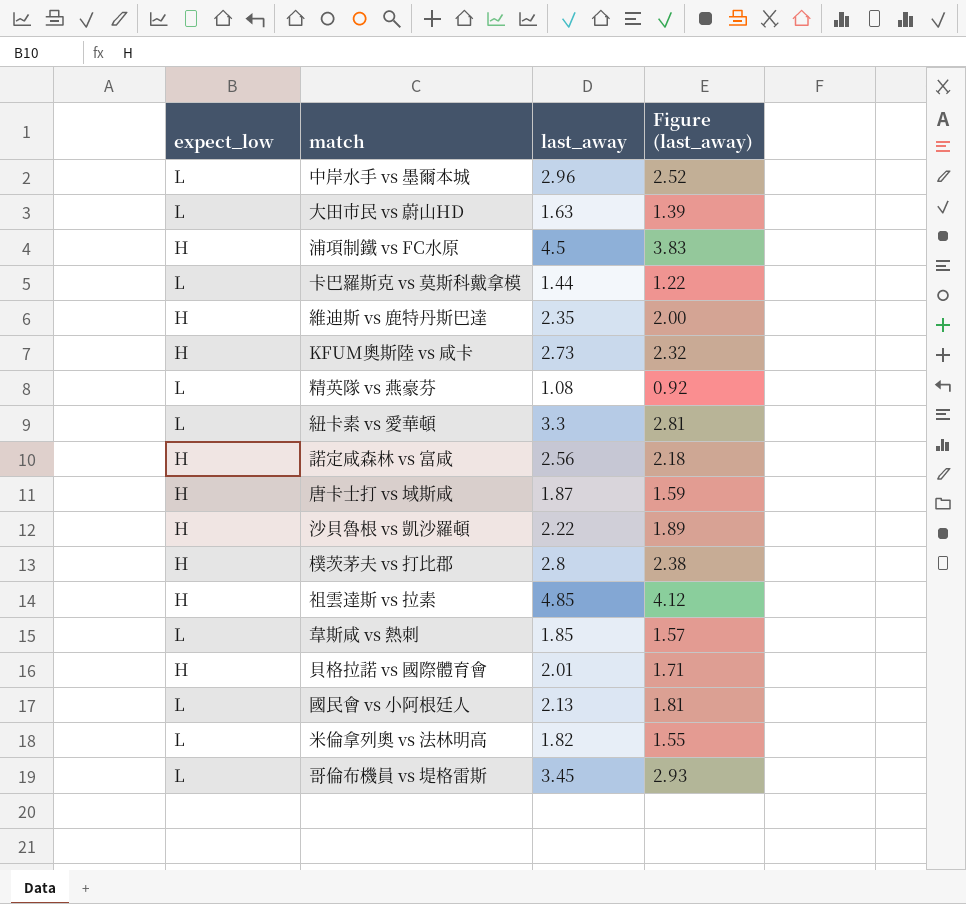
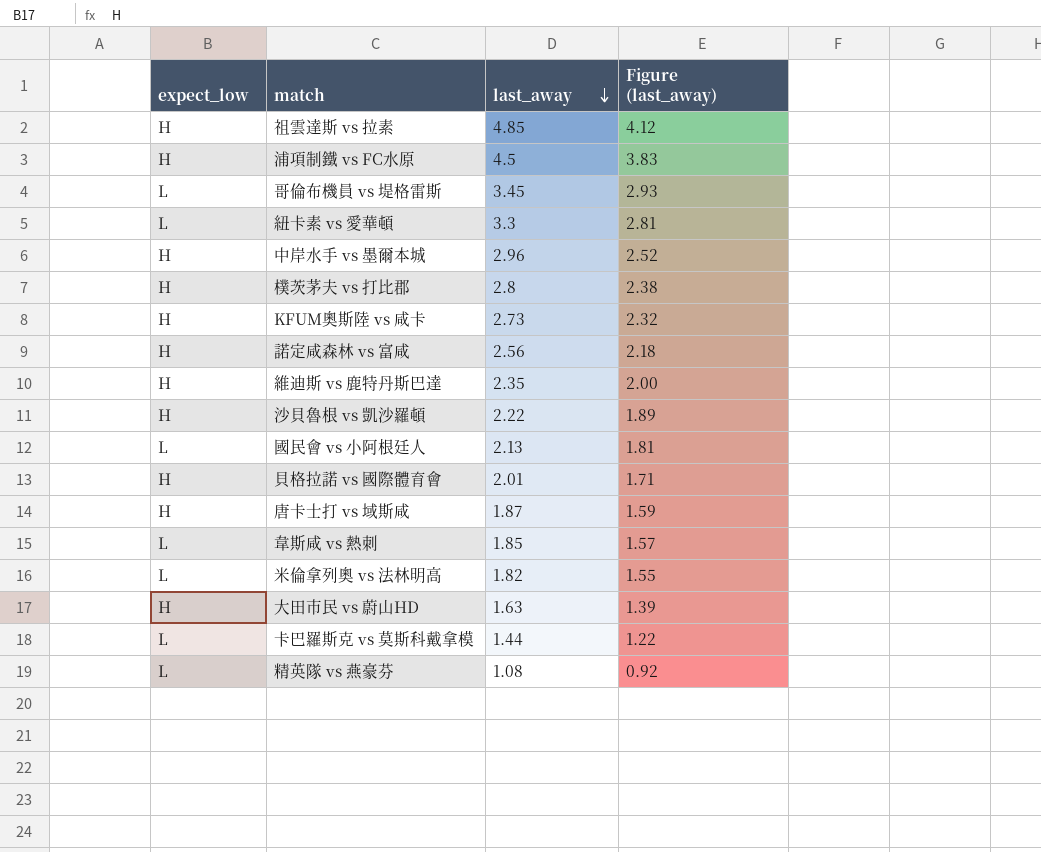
row order: none -> last_away descending
中岸水手 vs 墨爾本城 | expect_low: L -> H
大田市民 vs 蔚山HD | expect_low: L -> H

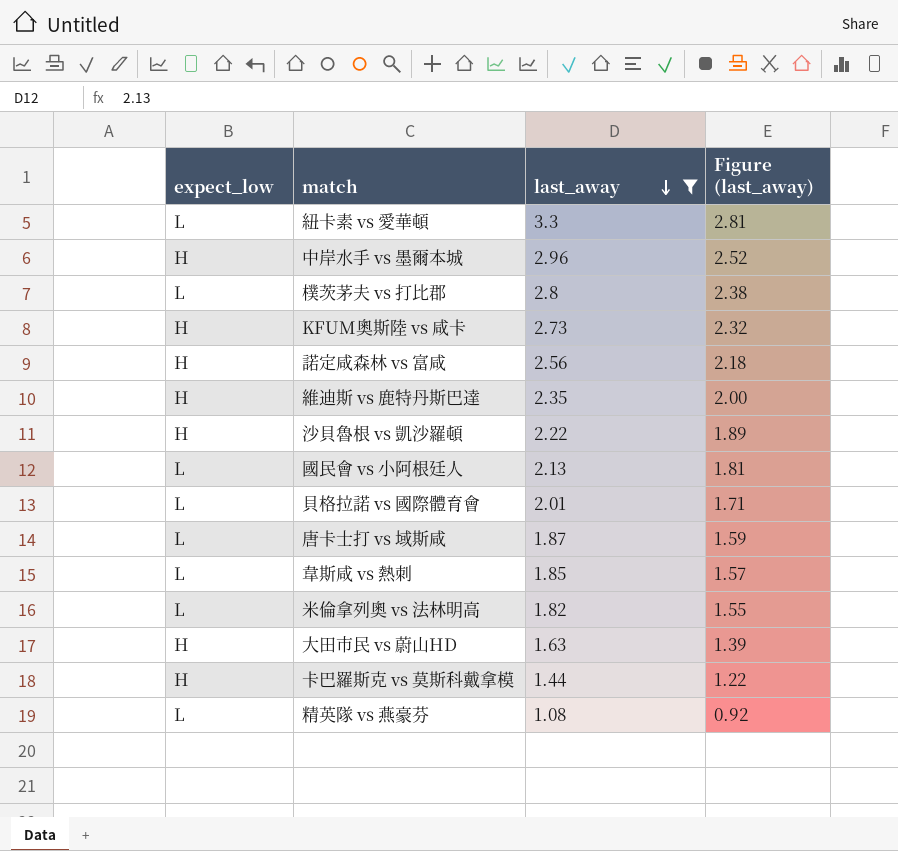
filter: none -> last_away <= 3.3
樸茨茅夫 vs 打比郡 | expect_low: H -> L
貝格拉諾 vs 國際體育會 | expect_low: H -> L
唐卡士打 vs 域斯咸 | expect_low: H -> L
卡巴羅斯克 vs 莫斯科戴拿模 | expect_low: L -> H

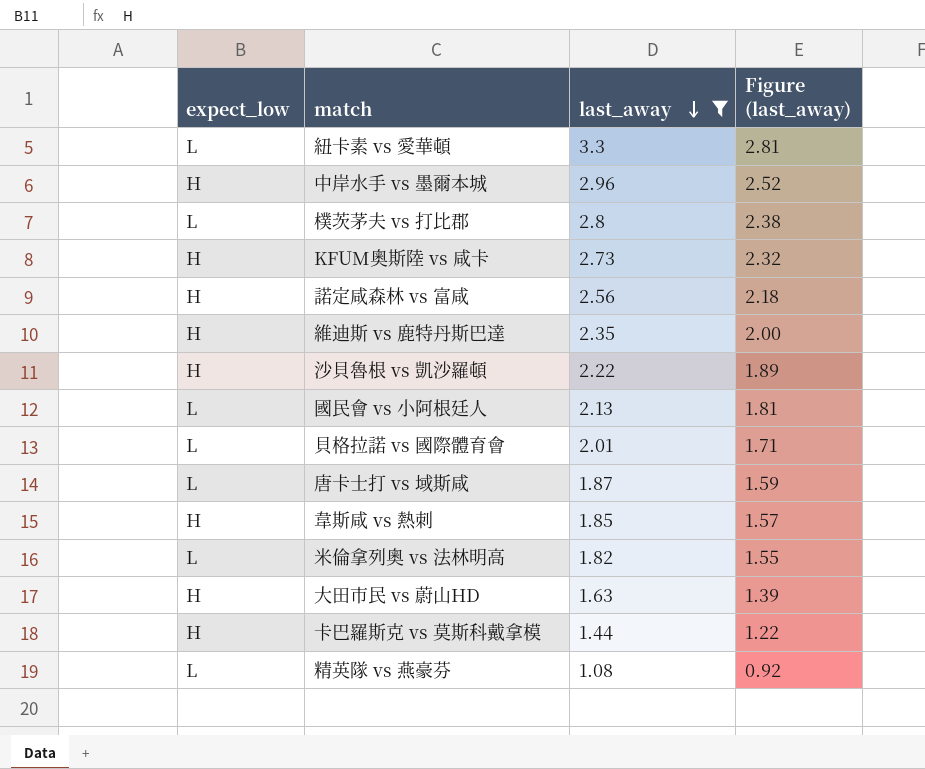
韋斯咸 vs 熱刺 | expect_low: L -> H

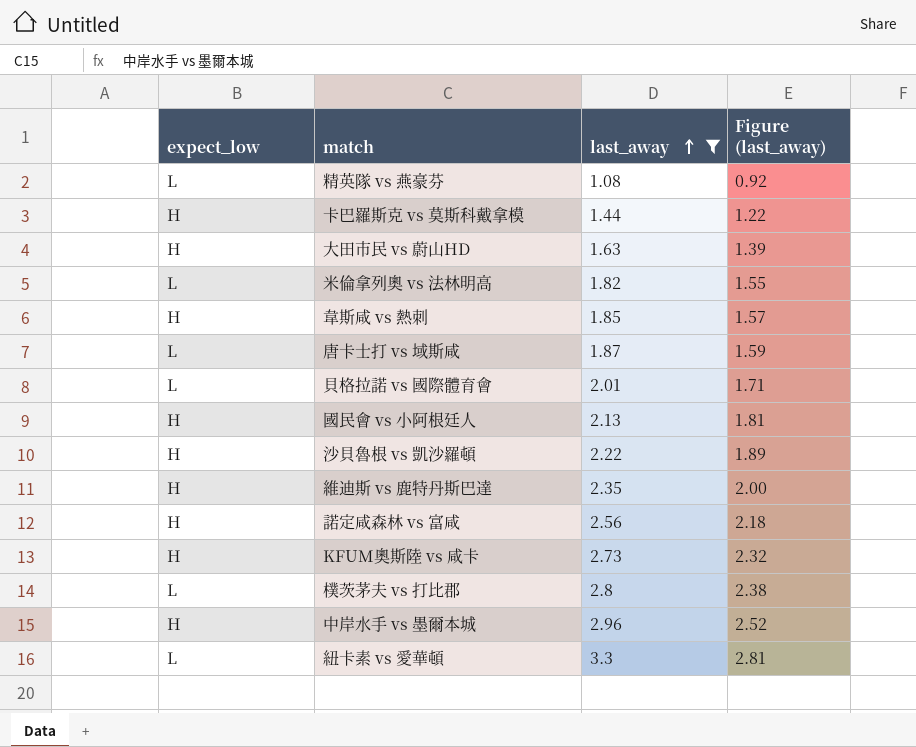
row order: last_away descending -> last_away ascending
國民會 vs 小阿根廷人 | expect_low: L -> H

